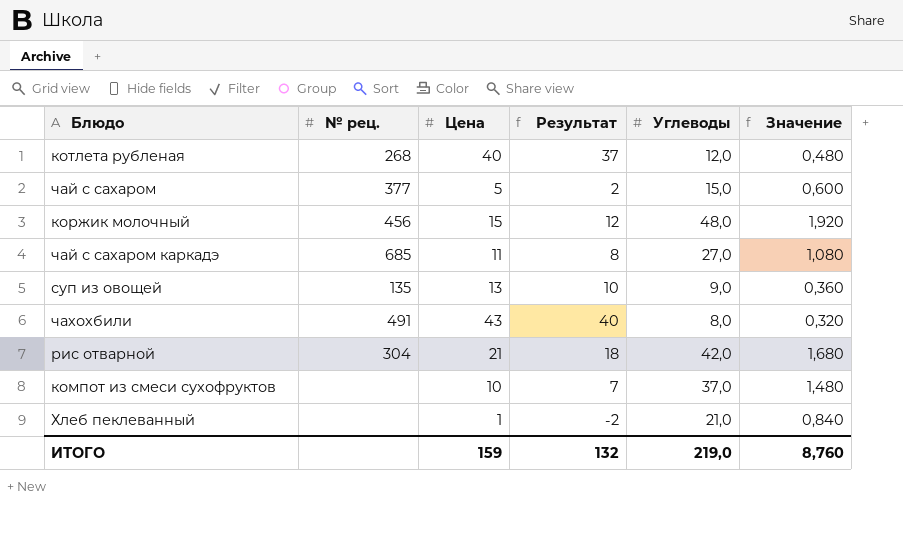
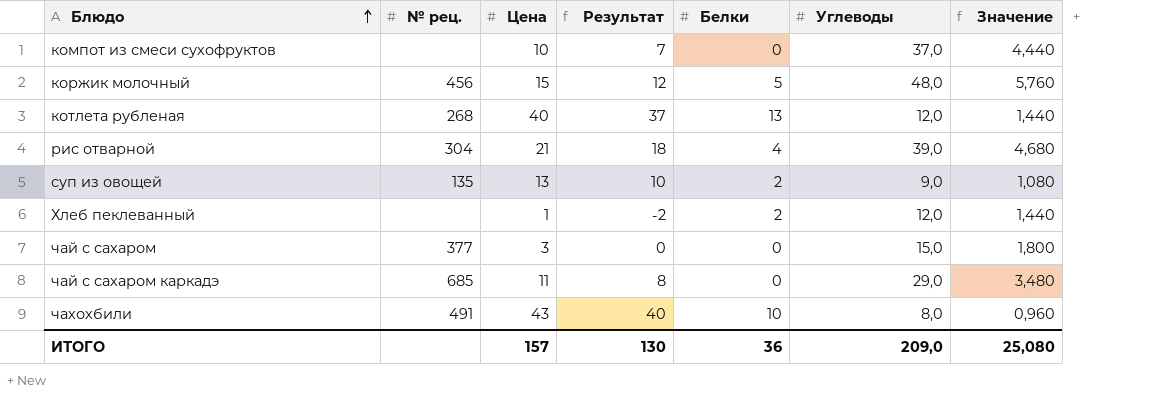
row order: none -> Блюдо ascending
column Белки | position: none -> 5
column Значение | formula: [Углеводы] * 0,04 -> [Углеводы] * 0,12
рис отварной | Углеводы: 42,0 -> 39,0
Хлеб пеклеванный | Углеводы: 21,0 -> 12,0
чай с сахаром | Цена: 5 -> 3
чай с сахаром | Результат: 2 -> 0
чай с сахаром каркадэ | Углеводы: 27,0 -> 29,0
ИТОГО | Цена: 159 -> 157
ИТОГО | Результат: 132 -> 130
ИТОГО | Углеводы: 219,0 -> 209,0
ИТОГО | Значение: 8,760 -> 25,080

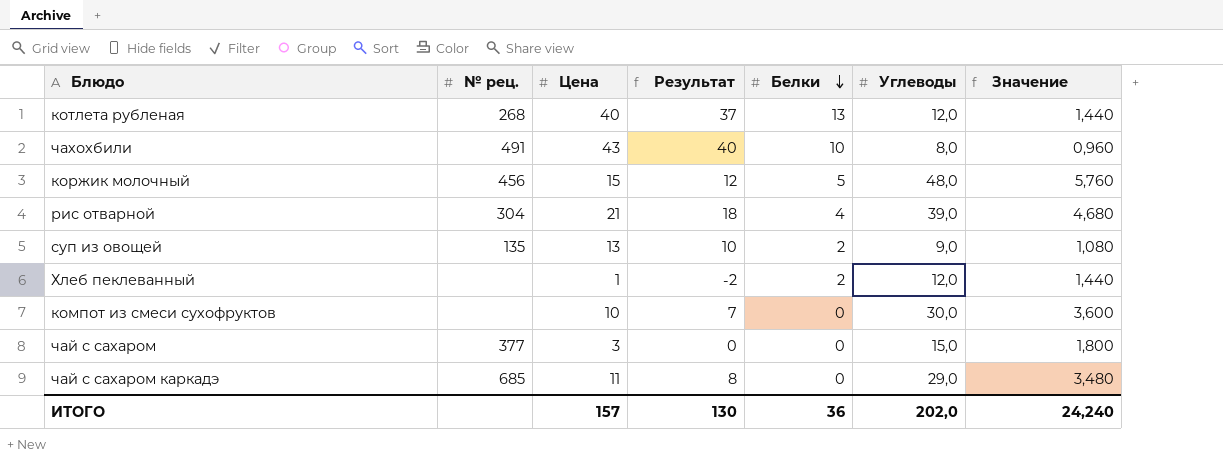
row order: Блюдо ascending -> Белки descending
компот из смеси сухофруктов | Углеводы: 37,0 -> 30,0
компот из смеси сухофруктов | Значение: 4,440 -> 3,600
ИТОГО | Углеводы: 209,0 -> 202,0
ИТОГО | Значение: 25,080 -> 24,240

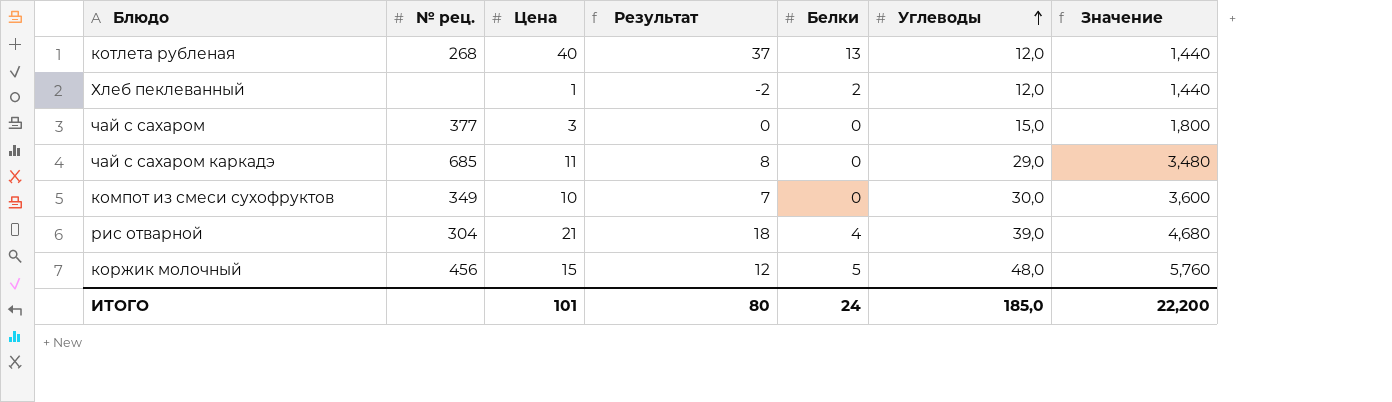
row order: Белки descending -> Углеводы ascending
row чахохбили: 491 | 43 | 40 | 10 | 8,0 | 0,960 -> none
row суп из овощей: 135 | 13 | 10 | 2 | 9,0 | 1,080 -> none
компот из смеси сухофруктов | № рец.: none -> 349
ИТОГО | Цена: 157 -> 101
ИТОГО | Результат: 130 -> 80
ИТОГО | Белки: 36 -> 24
ИТОГО | Углеводы: 202,0 -> 185,0
ИТОГО | Значение: 24,240 -> 22,200

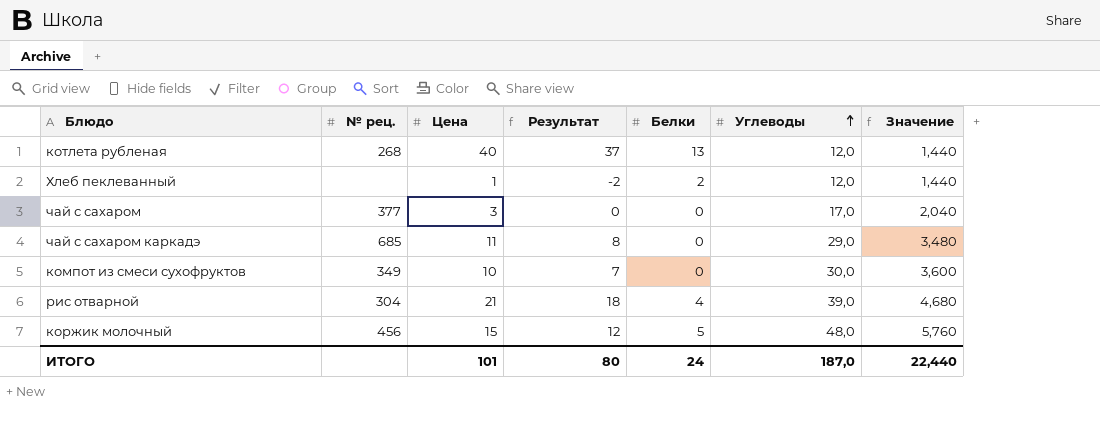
чай с сахаром | Углеводы: 15,0 -> 17,0
чай с сахаром | Значение: 1,800 -> 2,040
ИТОГО | Углеводы: 185,0 -> 187,0
ИТОГО | Значение: 22,200 -> 22,440

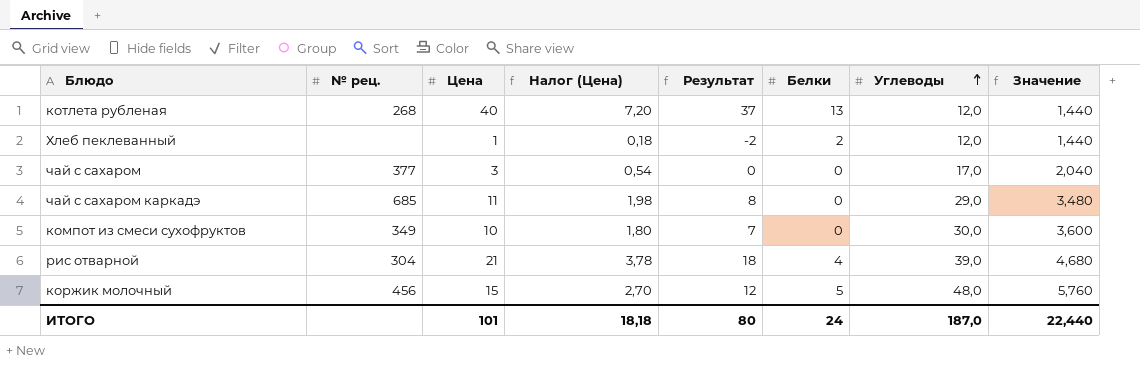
column Налог (Цена) | formula: none -> [Цена] * 0,18

